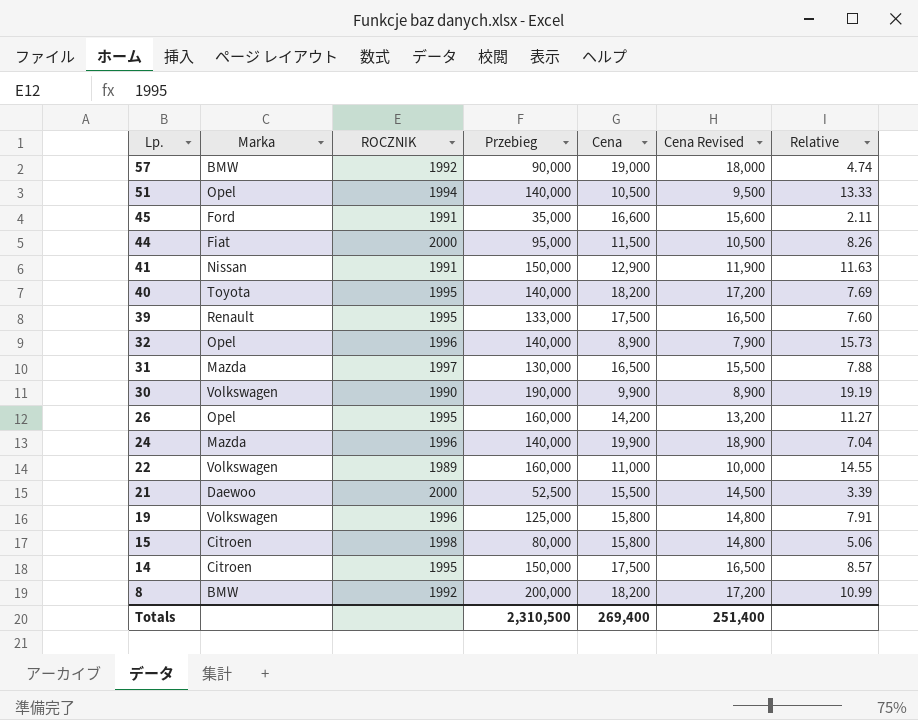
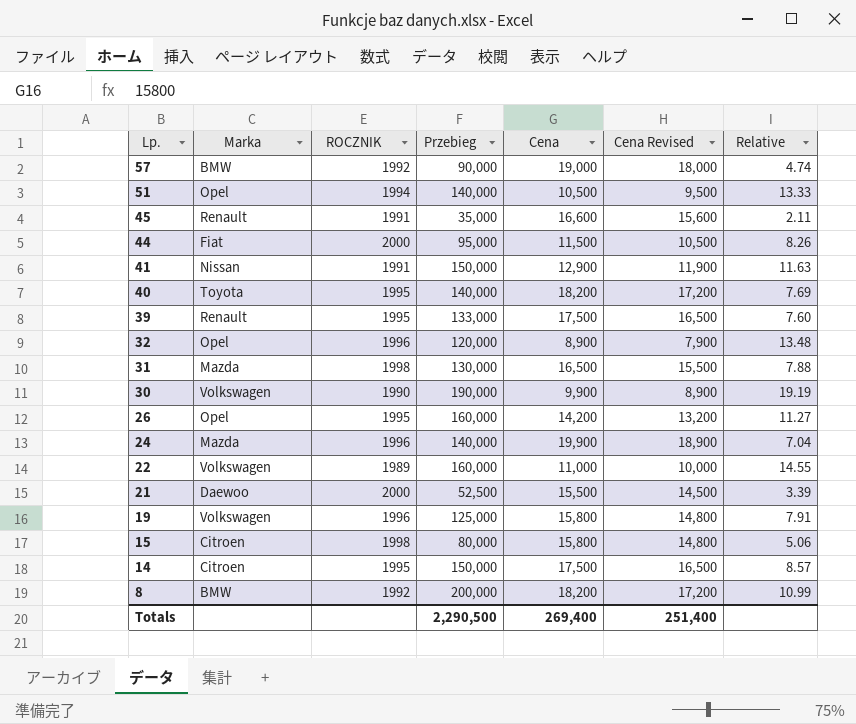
45 | Marka: Ford -> Renault
32 | Przebieg: 140,000 -> 120,000
32 | Relative: 15.73 -> 13.48
31 | ROCZNIK: 1997 -> 1998
Totals | Przebieg: 2,310,500 -> 2,290,500

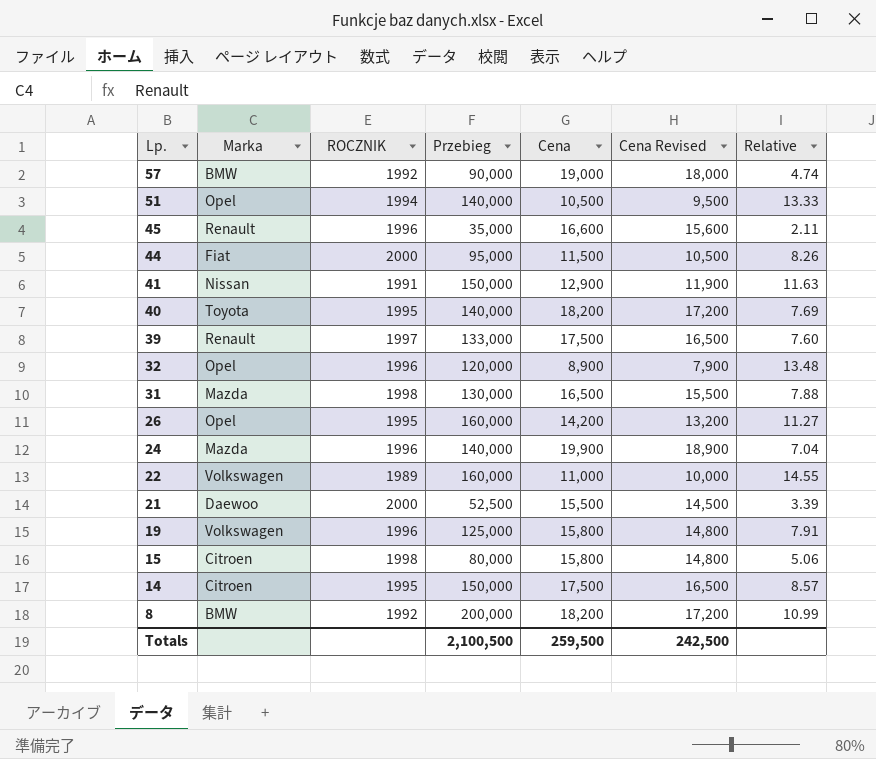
row 30: Volkswagen | 1990 | 190,000 | 9,900 | 8,900 | 19.19 -> none
45 | ROCZNIK: 1991 -> 1996
39 | ROCZNIK: 1995 -> 1997
Totals | Przebieg: 2,290,500 -> 2,100,500
Totals | Cena: 269,400 -> 259,500
Totals | Cena Revised: 251,400 -> 242,500

